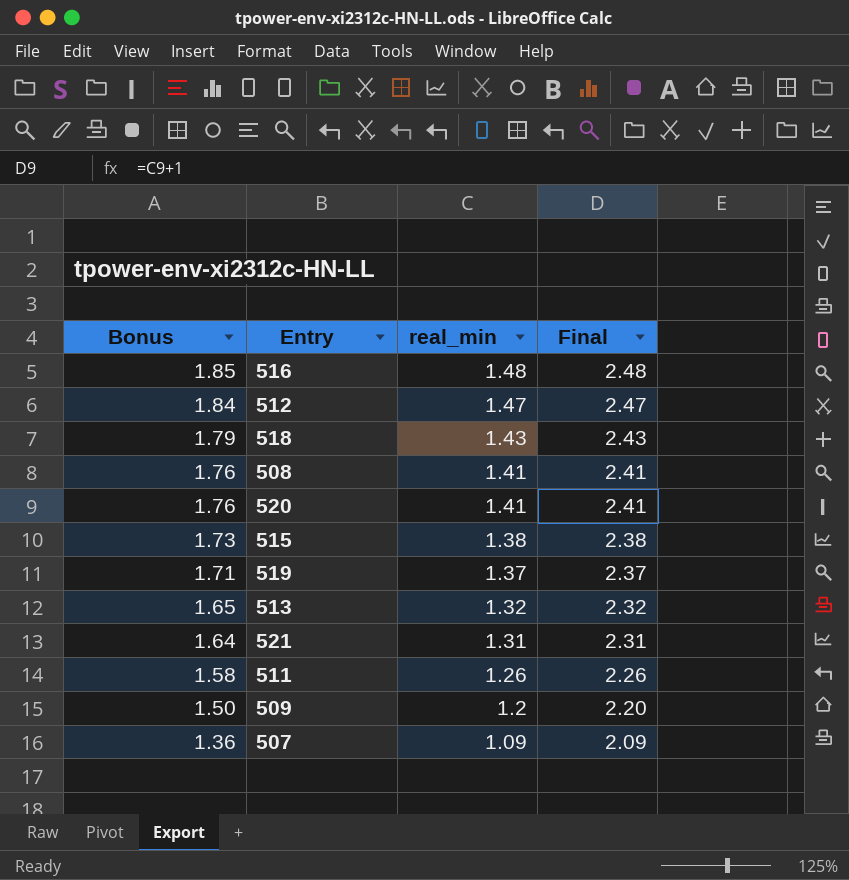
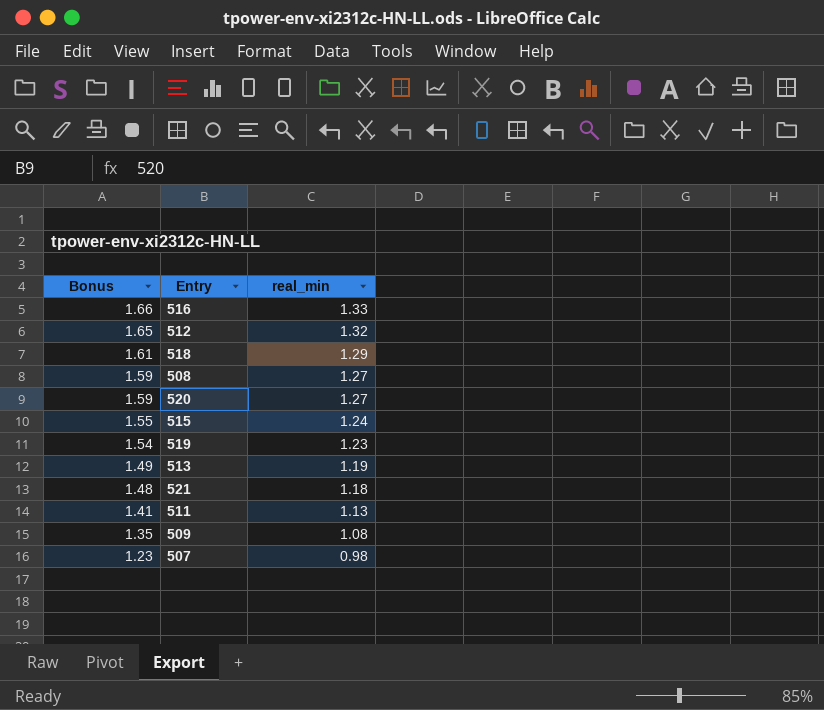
column Final | formula: [real_min] + 1 -> none
516 | Bonus: 1.85 -> 1.66
516 | real_min: 1.48 -> 1.33
512 | Bonus: 1.84 -> 1.65
512 | real_min: 1.47 -> 1.32
518 | Bonus: 1.79 -> 1.61
518 | real_min: 1.43 -> 1.29
508 | Bonus: 1.76 -> 1.59
508 | real_min: 1.41 -> 1.27
520 | Bonus: 1.76 -> 1.59
520 | real_min: 1.41 -> 1.27
515 | Bonus: 1.73 -> 1.55
515 | real_min: 1.38 -> 1.24
519 | Bonus: 1.71 -> 1.54
519 | real_min: 1.37 -> 1.23
513 | Bonus: 1.65 -> 1.49
513 | real_min: 1.32 -> 1.19
521 | Bonus: 1.64 -> 1.48
521 | real_min: 1.31 -> 1.18
511 | Bonus: 1.58 -> 1.41
511 | real_min: 1.26 -> 1.13
509 | Bonus: 1.50 -> 1.35
509 | real_min: 1.2 -> 1.08
507 | Bonus: 1.36 -> 1.23
507 | real_min: 1.09 -> 0.98

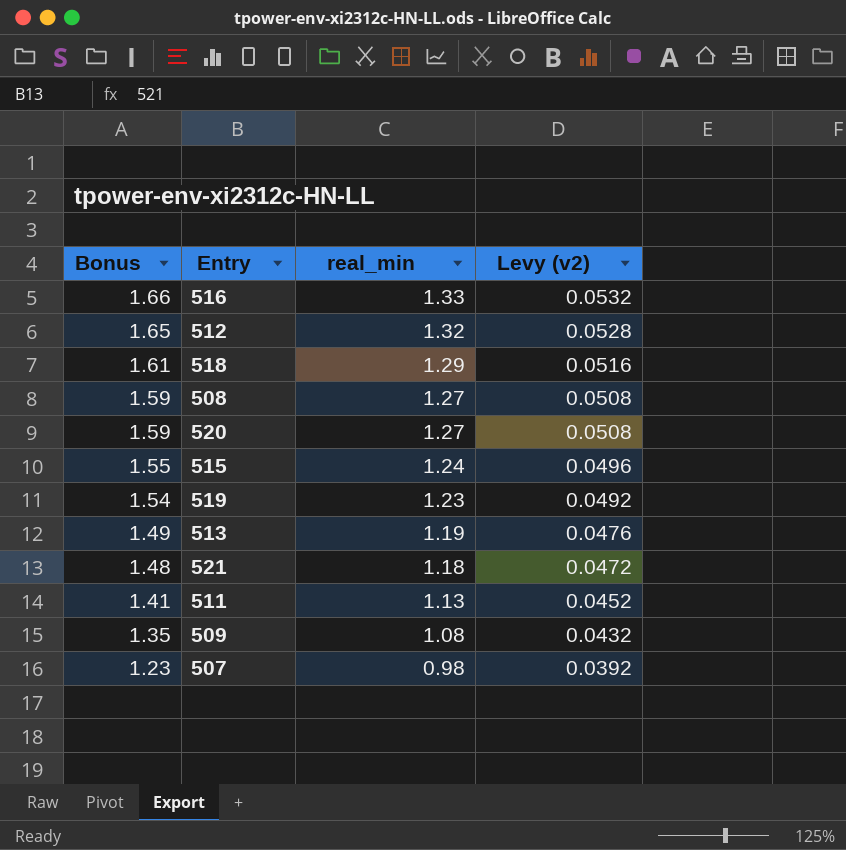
column Levy (v2) | formula: none -> [real_min] * 0.04

